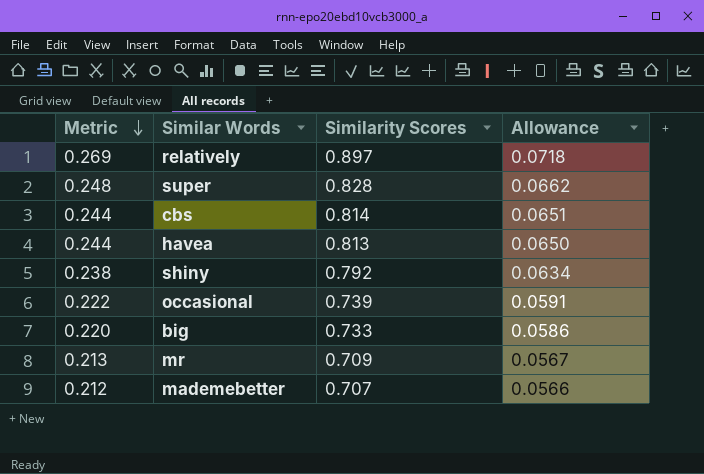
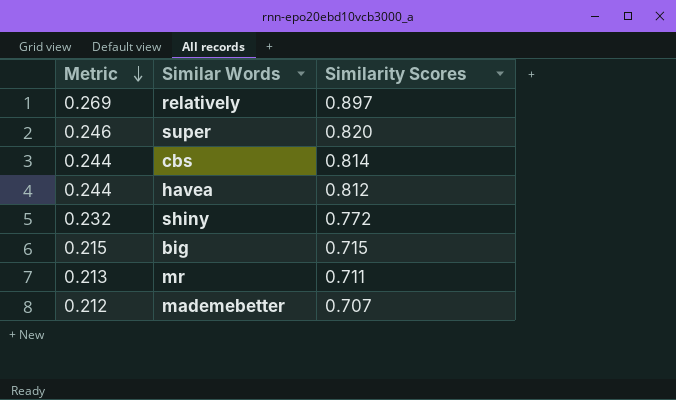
column Allowance | formula: [Similarity Scores] * 0.08 -> none
row occasional: 0.222 | 0.739 | 0.0591 -> none
super | Metric: 0.248 -> 0.246
super | Similarity Scores: 0.828 -> 0.820
havea | Similarity Scores: 0.813 -> 0.812
shiny | Metric: 0.238 -> 0.232
shiny | Similarity Scores: 0.792 -> 0.772
big | Metric: 0.220 -> 0.215
big | Similarity Scores: 0.733 -> 0.715
mr | Similarity Scores: 0.709 -> 0.711

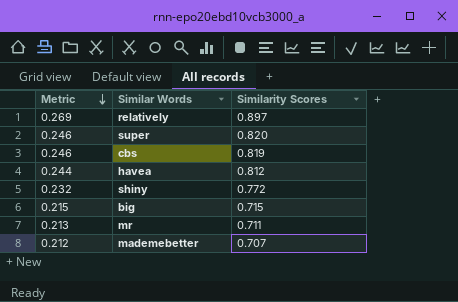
cbs | Metric: 0.244 -> 0.246
cbs | Similarity Scores: 0.814 -> 0.819

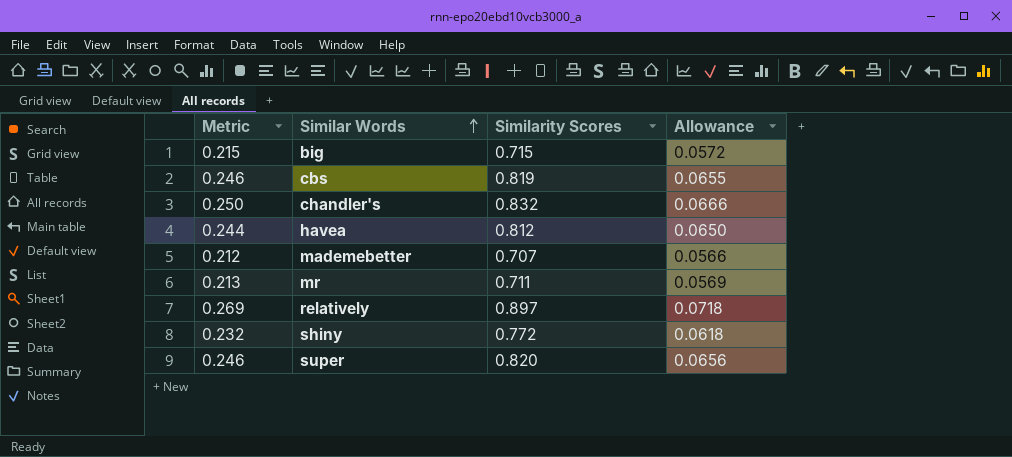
row order: Metric descending -> Similar Words ascending
column Allowance | formula: none -> [Similarity Scores] * 0.08
row chandler's: none -> 0.250 | 0.832 | 0.0666

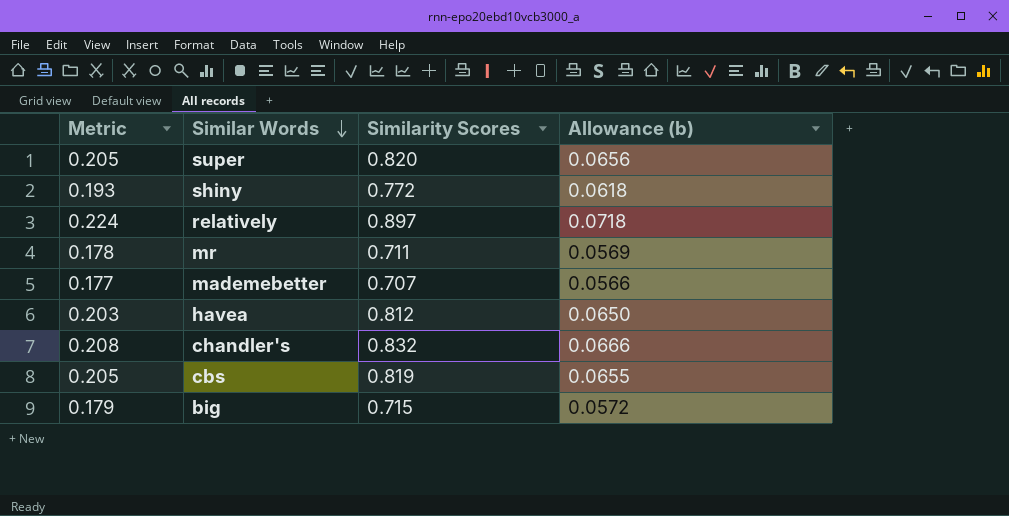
row order: Similar Words ascending -> Similar Words descending
column Metric | formula: [Similarity Scores] * 0.3 -> [Similarity Scores] * 0.25
column name: Allowance -> Allowance (b)

